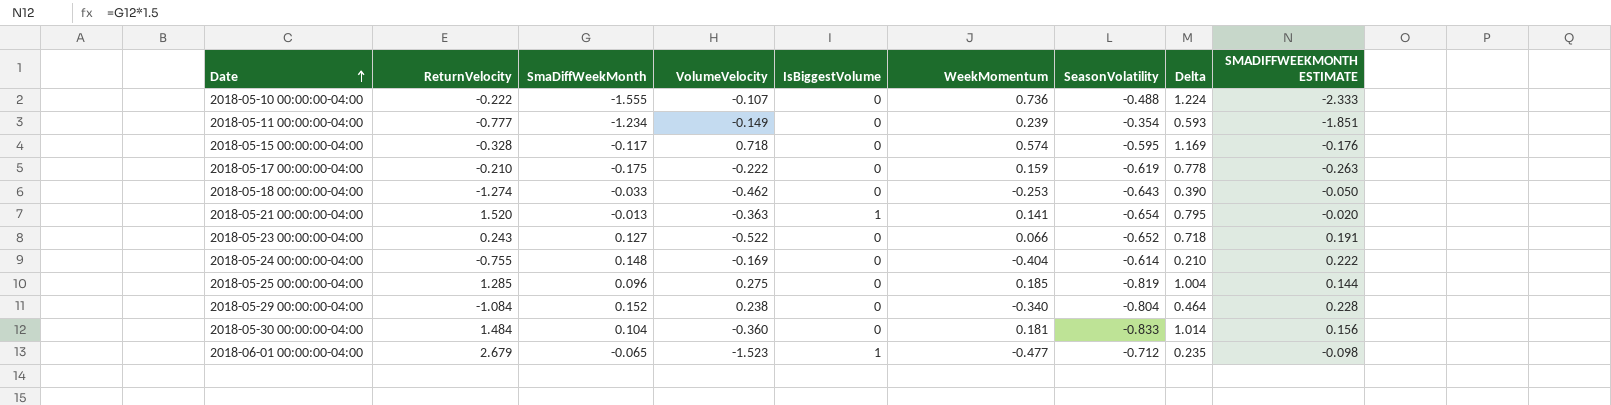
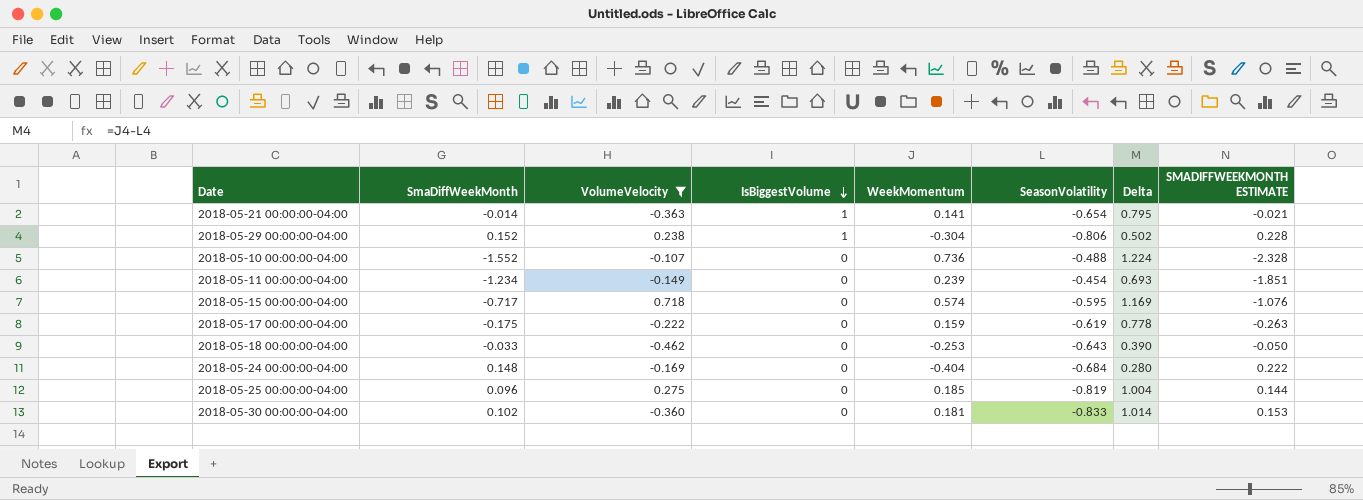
filter: none -> VolumeVelocity >= -0.462
row order: Date ascending -> IsBiggestVolume descending
column ReturnVelocity | position: 2 -> none
2018-05-21 00:00:00-04:00 | SmaDiffWeekMonth: -0.013 -> -0.014
2018-05-21 00:00:00-04:00 | SMADIFFWEEKMONTH ESTIMATE: -0.020 -> -0.021
2018-05-29 00:00:00-04:00 | IsBiggestVolume: 0 -> 1
2018-05-29 00:00:00-04:00 | WeekMomentum: -0.340 -> -0.304
2018-05-29 00:00:00-04:00 | SeasonVolatility: -0.804 -> -0.806
2018-05-29 00:00:00-04:00 | Delta: 0.464 -> 0.502
2018-05-10 00:00:00-04:00 | SmaDiffWeekMonth: -1.555 -> -1.552
2018-05-10 00:00:00-04:00 | SMADIFFWEEKMONTH ESTIMATE: -2.333 -> -2.328
2018-05-11 00:00:00-04:00 | SeasonVolatility: -0.354 -> -0.454
2018-05-11 00:00:00-04:00 | Delta: 0.593 -> 0.693
2018-05-15 00:00:00-04:00 | SmaDiffWeekMonth: -0.117 -> -0.717
2018-05-15 00:00:00-04:00 | SMADIFFWEEKMONTH ESTIMATE: -0.176 -> -1.076
2018-05-24 00:00:00-04:00 | SeasonVolatility: -0.614 -> -0.684
2018-05-24 00:00:00-04:00 | Delta: 0.210 -> 0.280
2018-05-30 00:00:00-04:00 | SmaDiffWeekMonth: 0.104 -> 0.102
2018-05-30 00:00:00-04:00 | SMADIFFWEEKMONTH ESTIMATE: 0.156 -> 0.153

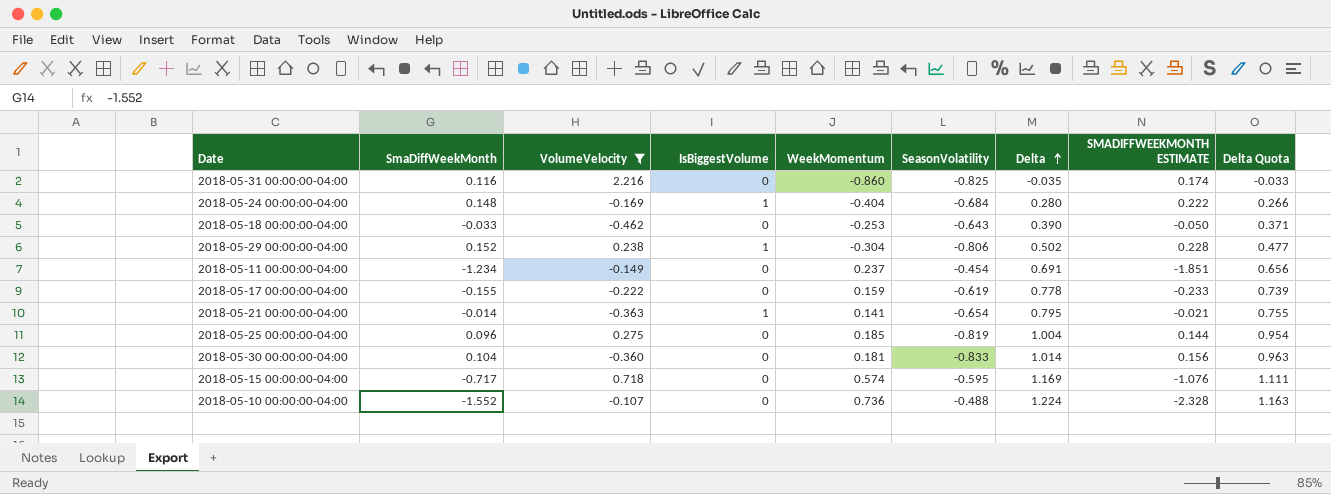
row order: IsBiggestVolume descending -> Delta ascending
column Delta Quota | formula: none -> [Delta] * 0.95
row 2018-05-31 00:00:00-04:00: none -> 0.116 | 2.216 | 0 | -0.860 | -0.825 | -0.035 | 0.174 | -0.033
2018-05-24 00:00:00-04:00 | IsBiggestVolume: 0 -> 1
2018-05-11 00:00:00-04:00 | WeekMomentum: 0.239 -> 0.237
2018-05-11 00:00:00-04:00 | Delta: 0.693 -> 0.691
2018-05-17 00:00:00-04:00 | SmaDiffWeekMonth: -0.175 -> -0.155
2018-05-17 00:00:00-04:00 | SMADIFFWEEKMONTH ESTIMATE: -0.263 -> -0.233
2018-05-30 00:00:00-04:00 | SmaDiffWeekMonth: 0.102 -> 0.104
2018-05-30 00:00:00-04:00 | SMADIFFWEEKMONTH ESTIMATE: 0.153 -> 0.156

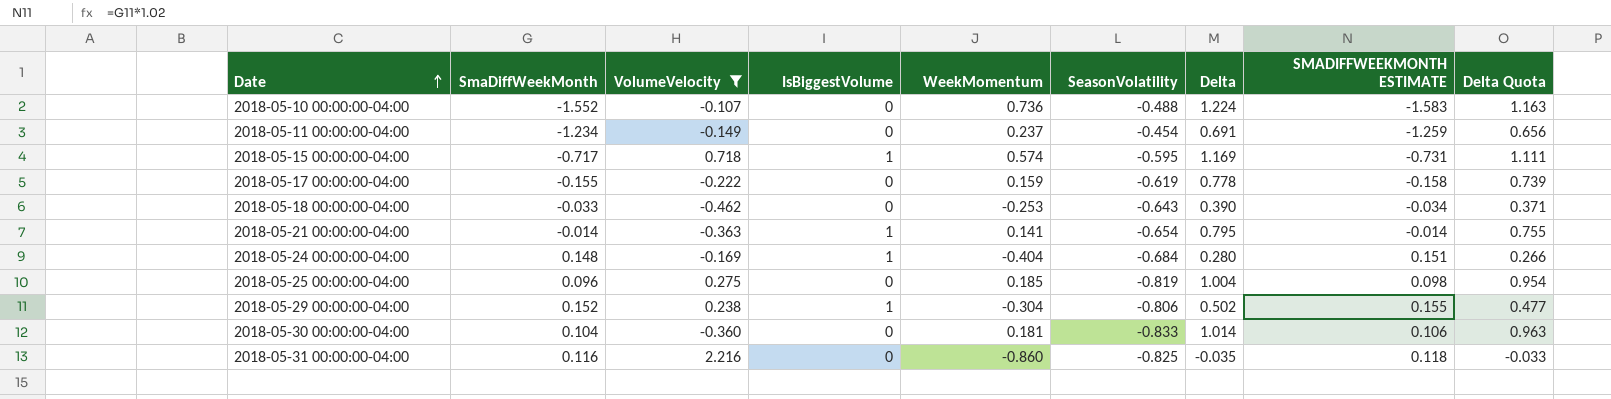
row order: Delta ascending -> Date ascending
column SMADIFFWEEKMONTH ESTIMATE | formula: [SmaDiffWeekMonth] * 1.5 -> [SmaDiffWeekMonth] * 1.02
2018-05-15 00:00:00-04:00 | IsBiggestVolume: 0 -> 1

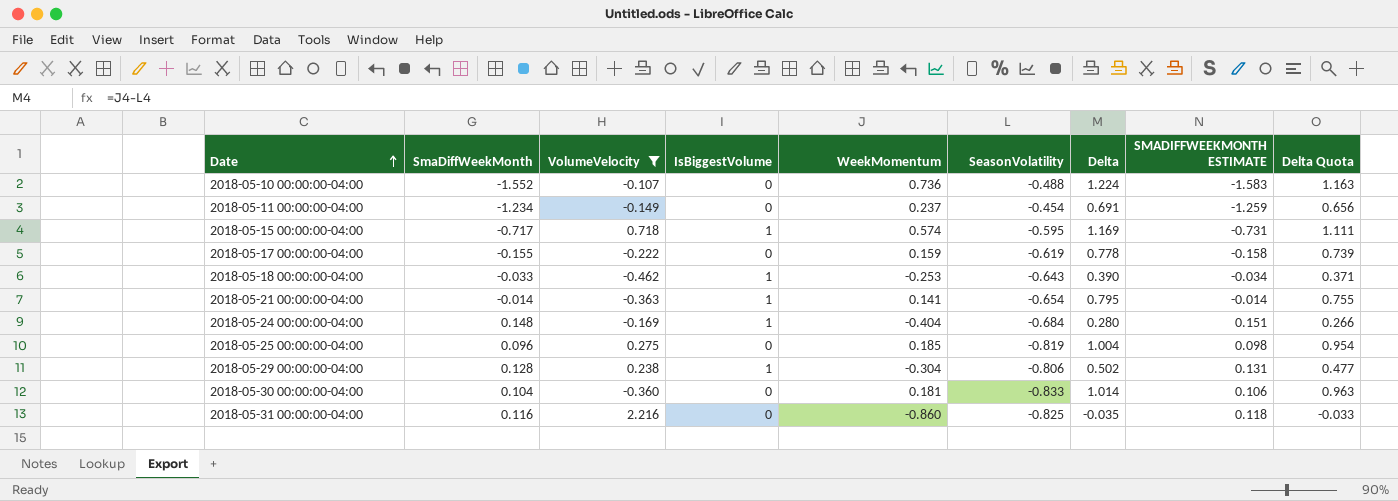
2018-05-18 00:00:00-04:00 | IsBiggestVolume: 0 -> 1
2018-05-29 00:00:00-04:00 | SmaDiffWeekMonth: 0.152 -> 0.128
2018-05-29 00:00:00-04:00 | SMADIFFWEEKMONTH ESTIMATE: 0.155 -> 0.131

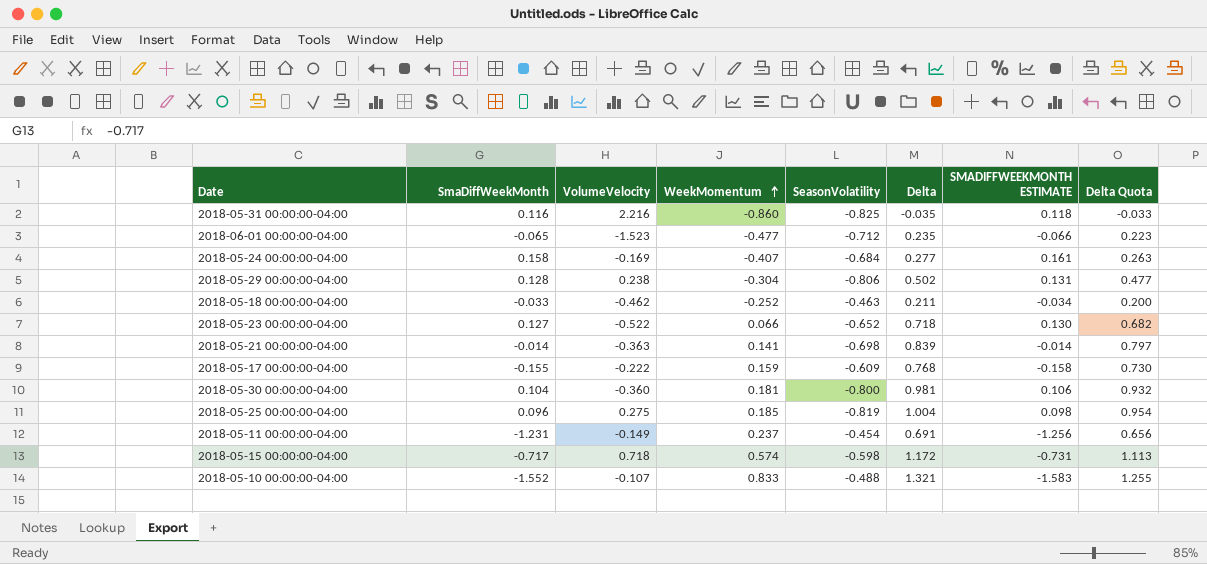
filter: VolumeVelocity >= -0.462 -> none
row order: Date ascending -> WeekMomentum ascending
column IsBiggestVolume | position: 4 -> none
2018-05-24 00:00:00-04:00 | SmaDiffWeekMonth: 0.148 -> 0.158
2018-05-24 00:00:00-04:00 | WeekMomentum: -0.404 -> -0.407
2018-05-24 00:00:00-04:00 | Delta: 0.280 -> 0.277
2018-05-24 00:00:00-04:00 | SMADIFFWEEKMONTH ESTIMATE: 0.151 -> 0.161
2018-05-24 00:00:00-04:00 | Delta Quota: 0.266 -> 0.263
2018-05-18 00:00:00-04:00 | WeekMomentum: -0.253 -> -0.252
2018-05-18 00:00:00-04:00 | SeasonVolatility: -0.643 -> -0.463
2018-05-18 00:00:00-04:00 | Delta: 0.390 -> 0.211
2018-05-18 00:00:00-04:00 | Delta Quota: 0.371 -> 0.200
2018-05-21 00:00:00-04:00 | SeasonVolatility: -0.654 -> -0.698
2018-05-21 00:00:00-04:00 | Delta: 0.795 -> 0.839
2018-05-21 00:00:00-04:00 | Delta Quota: 0.755 -> 0.797
2018-05-17 00:00:00-04:00 | SeasonVolatility: -0.619 -> -0.609
2018-05-17 00:00:00-04:00 | Delta: 0.778 -> 0.768
2018-05-17 00:00:00-04:00 | Delta Quota: 0.739 -> 0.730
2018-05-30 00:00:00-04:00 | SeasonVolatility: -0.833 -> -0.800
2018-05-30 00:00:00-04:00 | Delta: 1.014 -> 0.981
2018-05-30 00:00:00-04:00 | Delta Quota: 0.963 -> 0.932
2018-05-11 00:00:00-04:00 | SmaDiffWeekMonth: -1.234 -> -1.231
2018-05-11 00:00:00-04:00 | SMADIFFWEEKMONTH ESTIMATE: -1.259 -> -1.256
2018-05-15 00:00:00-04:00 | SeasonVolatility: -0.595 -> -0.598
2018-05-15 00:00:00-04:00 | Delta: 1.169 -> 1.172
2018-05-15 00:00:00-04:00 | Delta Quota: 1.111 -> 1.113
2018-05-10 00:00:00-04:00 | WeekMomentum: 0.736 -> 0.833
2018-05-10 00:00:00-04:00 | Delta: 1.224 -> 1.321
2018-05-10 00:00:00-04:00 | Delta Quota: 1.163 -> 1.255

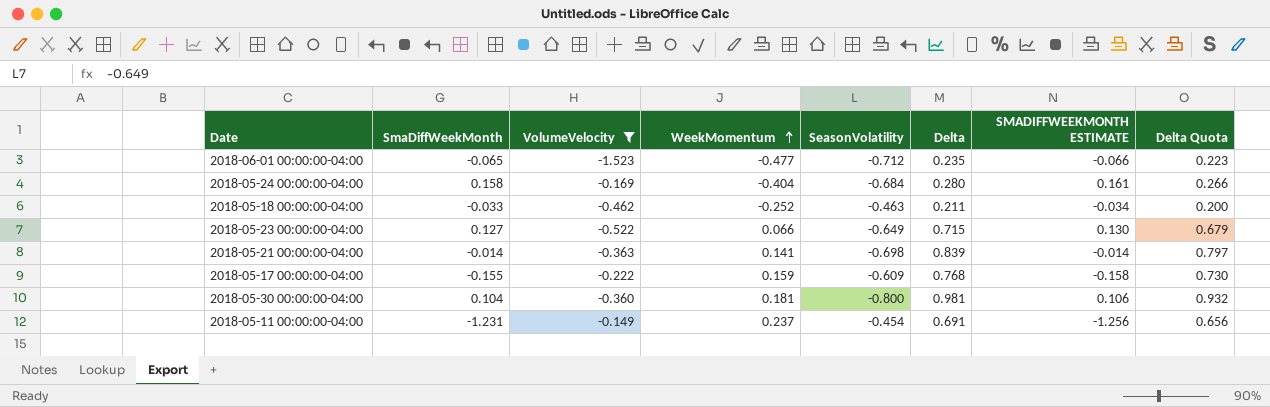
filter: none -> VolumeVelocity <= -0.149
2018-05-24 00:00:00-04:00 | WeekMomentum: -0.407 -> -0.404
2018-05-24 00:00:00-04:00 | Delta: 0.277 -> 0.280
2018-05-24 00:00:00-04:00 | Delta Quota: 0.263 -> 0.266
2018-05-23 00:00:00-04:00 | SeasonVolatility: -0.652 -> -0.649
2018-05-23 00:00:00-04:00 | Delta: 0.718 -> 0.715
2018-05-23 00:00:00-04:00 | Delta Quota: 0.682 -> 0.679

